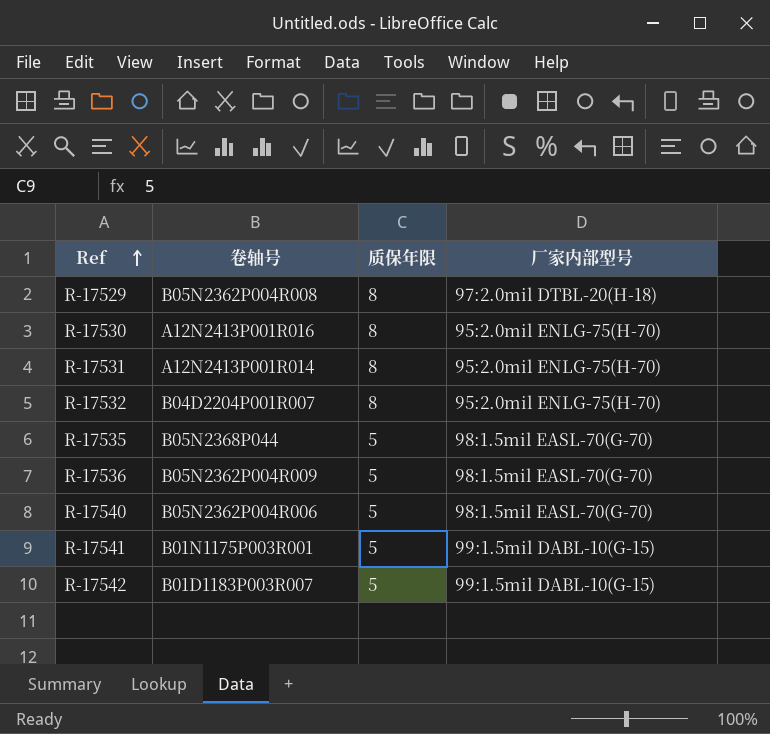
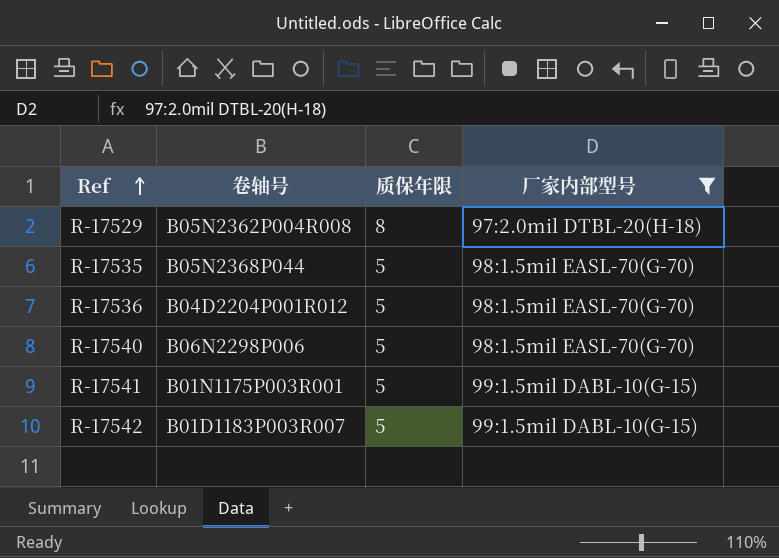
filter: none -> 厂家内部型号 != 95:2.0mil ENLG-75(H-70)
R-17536 | 卷轴号: B05N2362P004R009 -> B04D2204P001R012
R-17540 | 卷轴号: B05N2362P004R006 -> B06N2298P006

